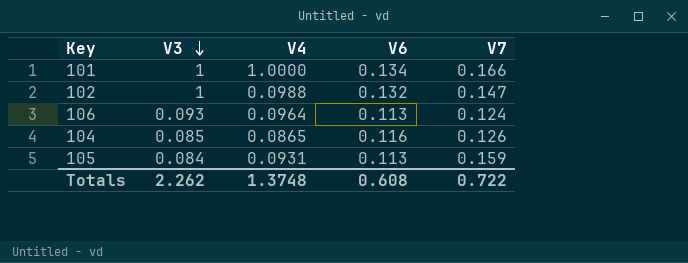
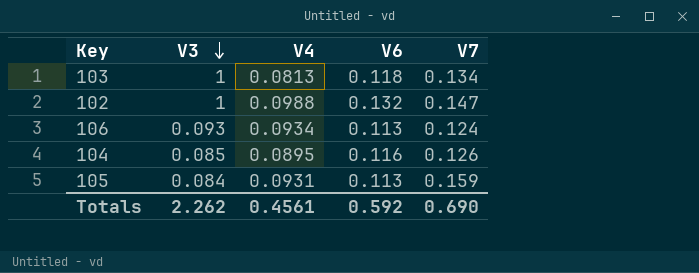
row 101: 1 | 1.0000 | 0.134 | 0.166 -> none
row 103: none -> 1 | 0.0813 | 0.118 | 0.134
106 | V4: 0.0964 -> 0.0934
104 | V4: 0.0865 -> 0.0895
Totals | V4: 1.3748 -> 0.4561
Totals | V6: 0.608 -> 0.592
Totals | V7: 0.722 -> 0.690

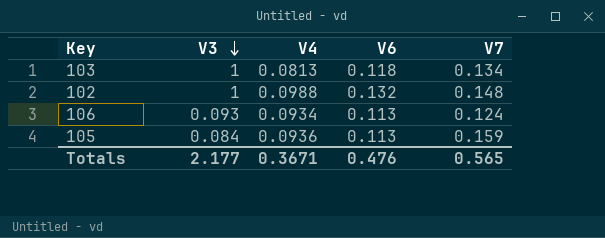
row 104: 0.085 | 0.0895 | 0.116 | 0.126 -> none
102 | V7: 0.147 -> 0.148
105 | V4: 0.0931 -> 0.0936
Totals | V3: 2.262 -> 2.177
Totals | V4: 0.4561 -> 0.3671
Totals | V6: 0.592 -> 0.476
Totals | V7: 0.690 -> 0.565

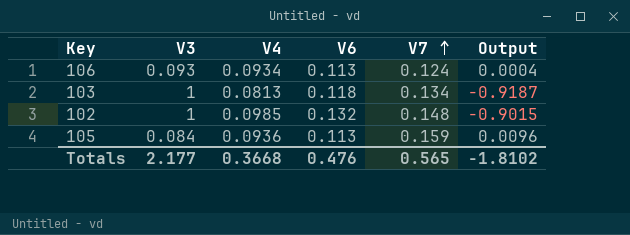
row order: V3 descending -> V7 ascending
column Output | formula: none -> [V4] - [V3]
102 | V4: 0.0988 -> 0.0985
Totals | V4: 0.3671 -> 0.3668

